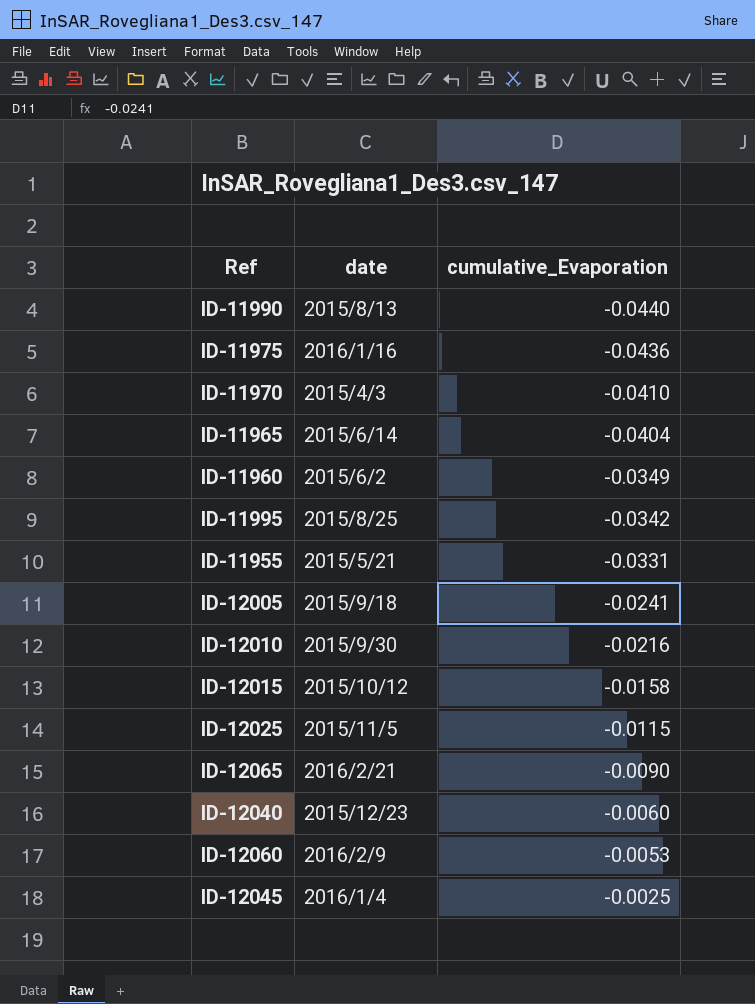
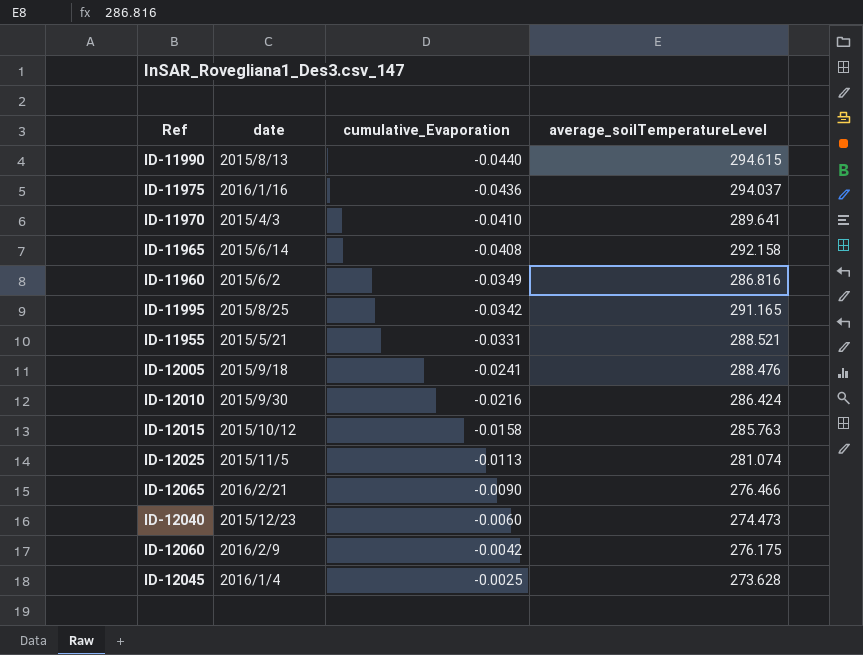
column average_soilTemperatureLevel | position: none -> 4
ID-11965 | cumulative_Evaporation: -0.0404 -> -0.0408
ID-12025 | cumulative_Evaporation: -0.0115 -> -0.0113
ID-12060 | cumulative_Evaporation: -0.0053 -> -0.0042

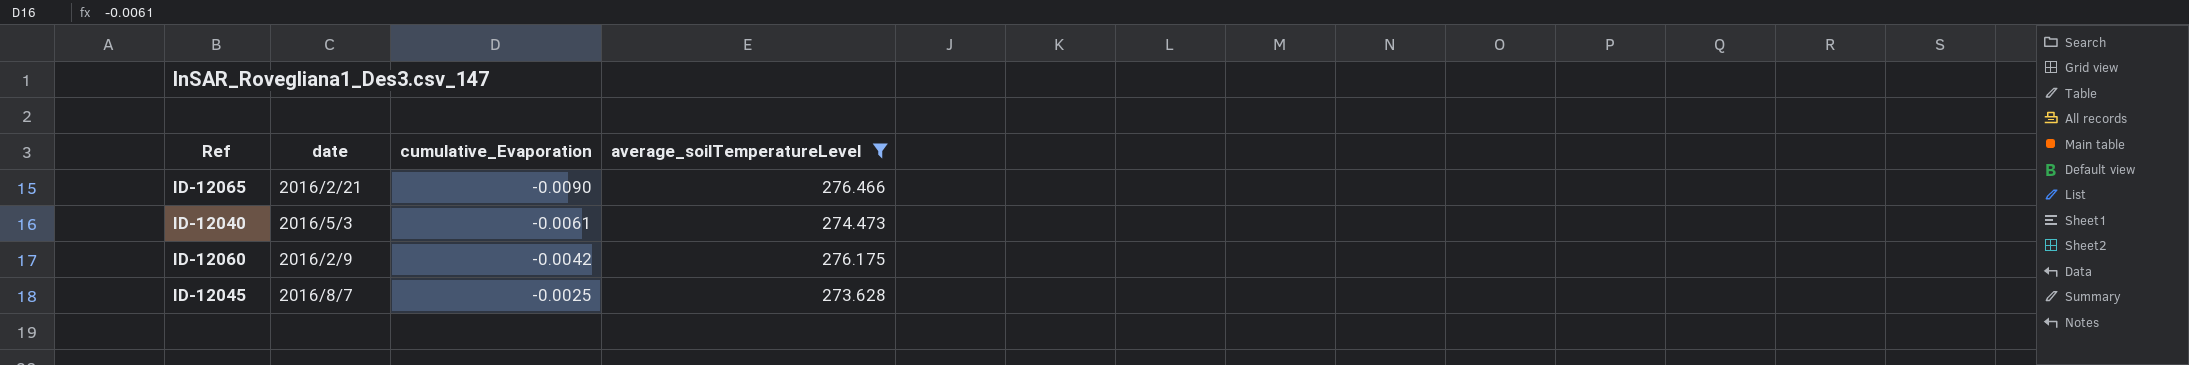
filter: none -> average_soilTemperatureLevel <= 276.466
ID-12040 | date: 2015/12/23 -> 2016/5/3
ID-12040 | cumulative_Evaporation: -0.0060 -> -0.0061
ID-12045 | date: 2016/1/4 -> 2016/8/7

